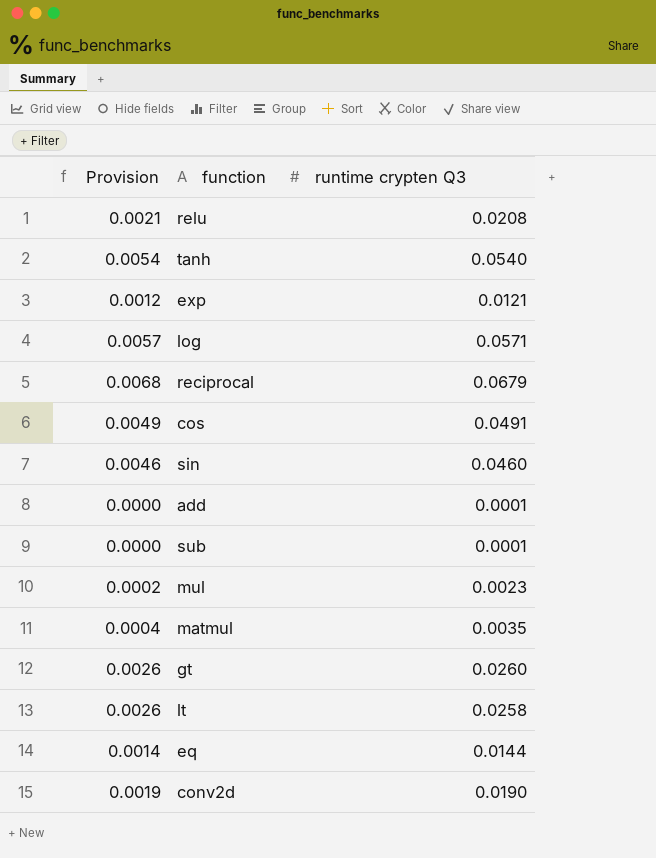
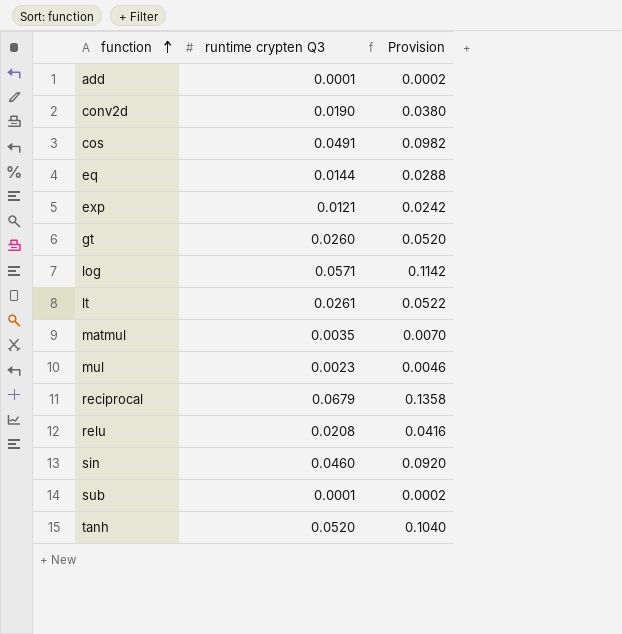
row order: none -> function ascending
column Provision | formula: [runtime crypten Q3] * 0.1 -> [runtime crypten Q3] * 2
column Provision | position: 1 -> 3
lt | runtime crypten Q3: 0.0258 -> 0.0261
tanh | runtime crypten Q3: 0.0540 -> 0.0520

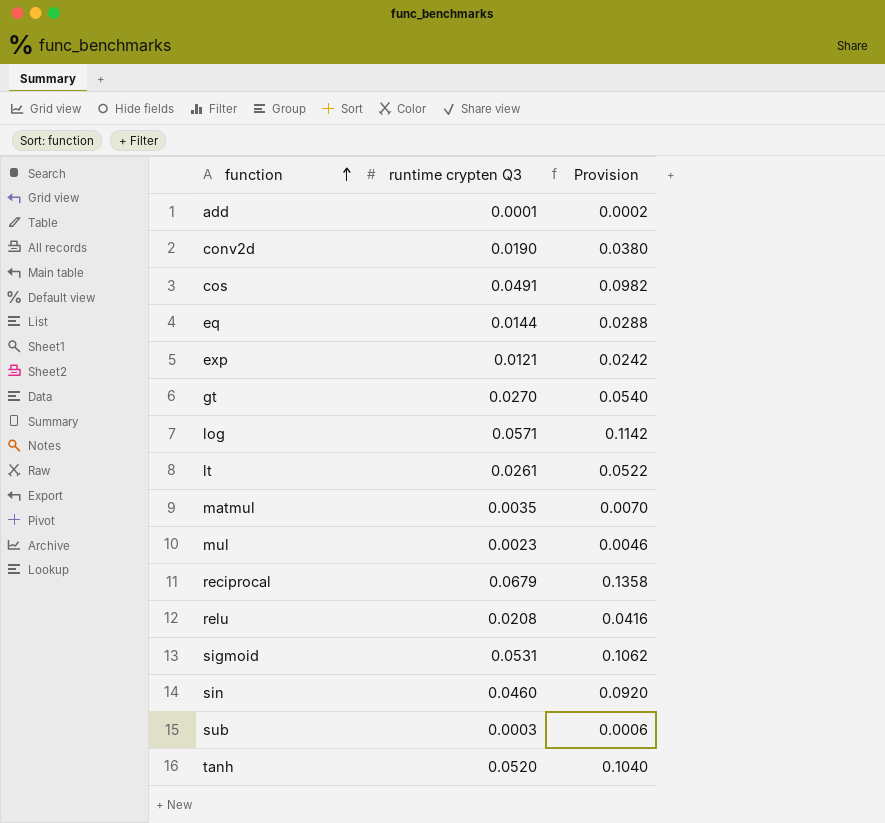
gt | runtime crypten Q3: 0.0260 -> 0.0270
gt | Provision: 0.0520 -> 0.0540
row sigmoid: none -> 0.0531 | 0.1062
sub | runtime crypten Q3: 0.0001 -> 0.0003
sub | Provision: 0.0002 -> 0.0006

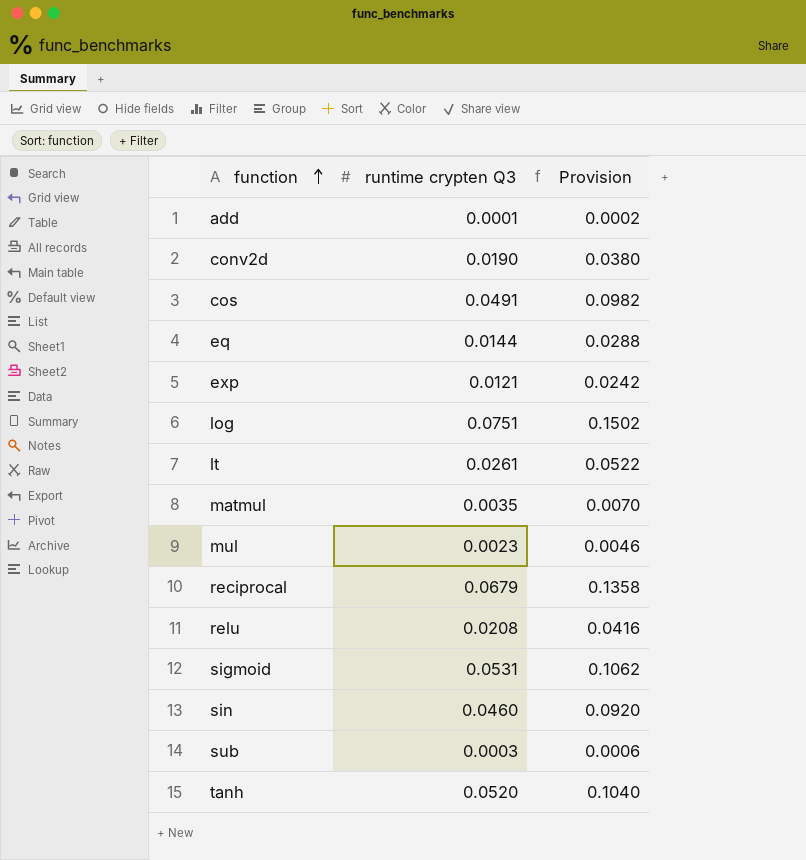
row gt: 0.0270 | 0.0540 -> none
log | runtime crypten Q3: 0.0571 -> 0.0751
log | Provision: 0.1142 -> 0.1502

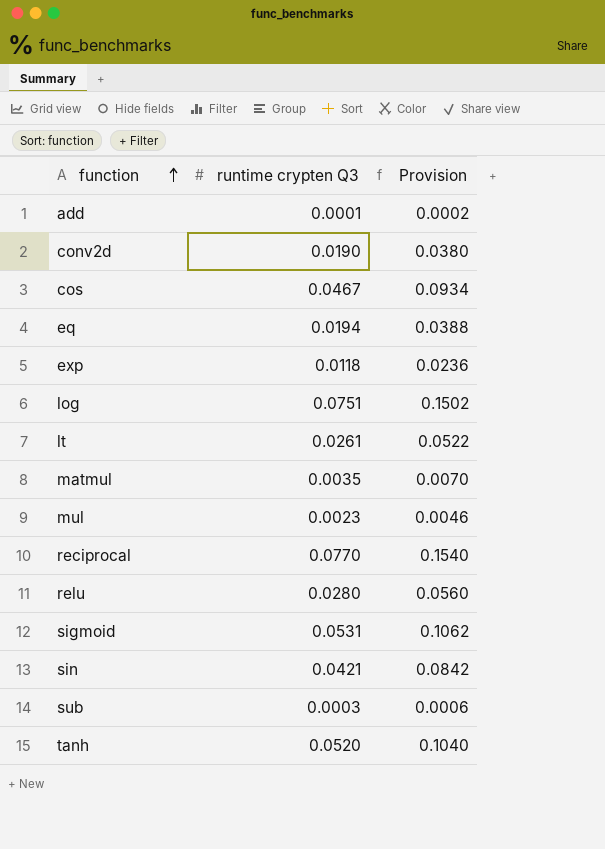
cos | runtime crypten Q3: 0.0491 -> 0.0467
cos | Provision: 0.0982 -> 0.0934
eq | runtime crypten Q3: 0.0144 -> 0.0194
eq | Provision: 0.0288 -> 0.0388
exp | runtime crypten Q3: 0.0121 -> 0.0118
exp | Provision: 0.0242 -> 0.0236
reciprocal | runtime crypten Q3: 0.0679 -> 0.0770
reciprocal | Provision: 0.1358 -> 0.1540
relu | runtime crypten Q3: 0.0208 -> 0.0280
relu | Provision: 0.0416 -> 0.0560
sin | runtime crypten Q3: 0.0460 -> 0.0421
sin | Provision: 0.0920 -> 0.0842

